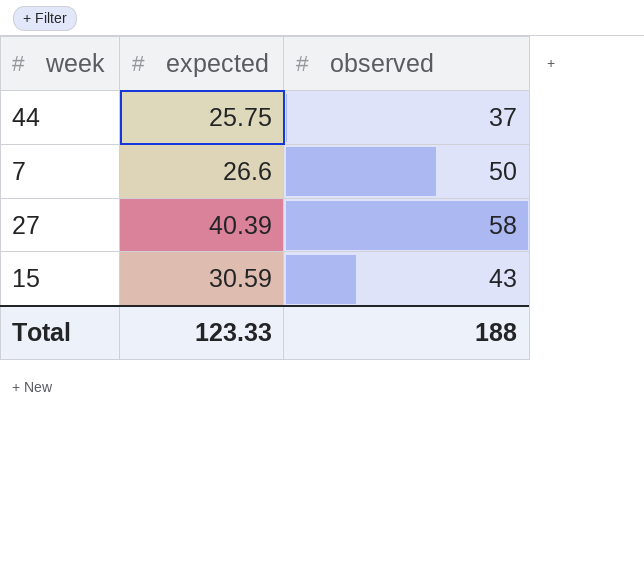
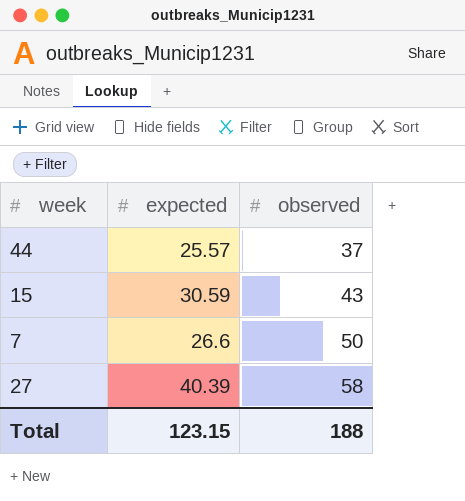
row order: none -> observed ascending
44 | expected: 25.75 -> 25.57
Total | expected: 123.33 -> 123.15

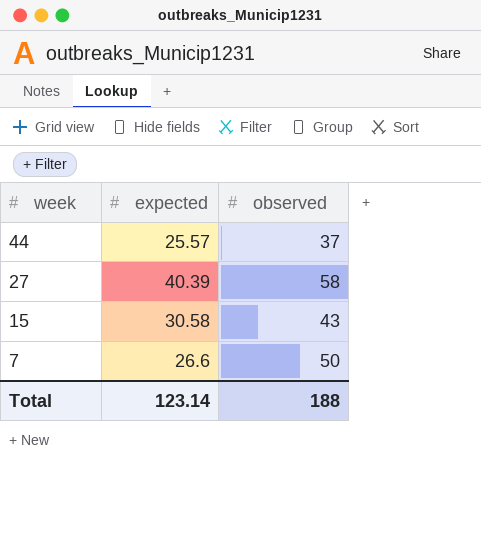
row order: observed ascending -> week descending
15 | expected: 30.59 -> 30.58
Total | expected: 123.15 -> 123.14

